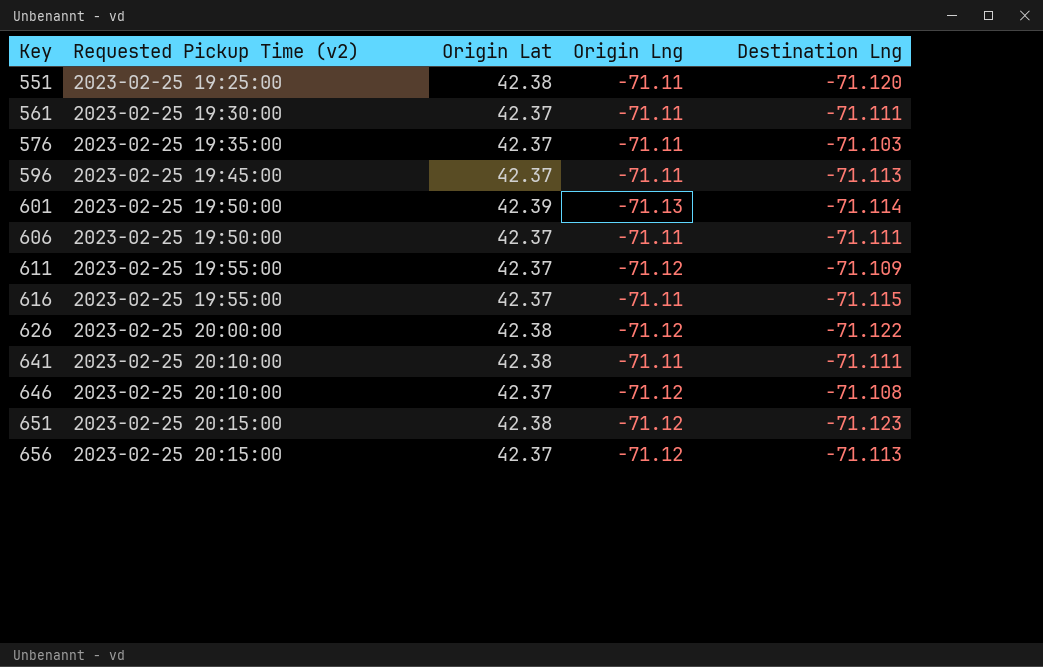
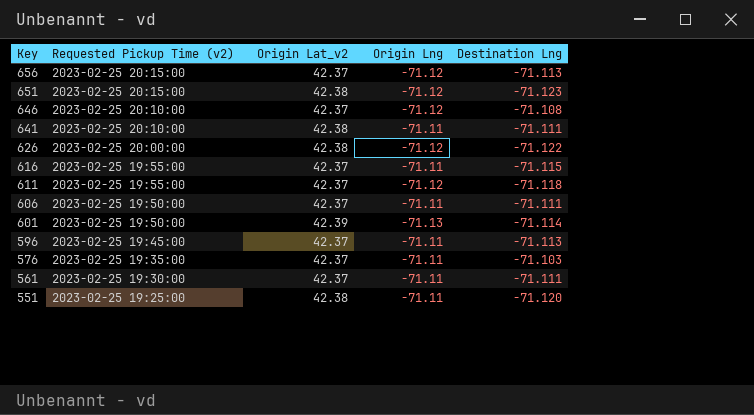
row order: Key ascending -> Key descending
column name: Origin Lat -> Origin Lat_v2
611 | Destination Lng: -71.109 -> -71.118

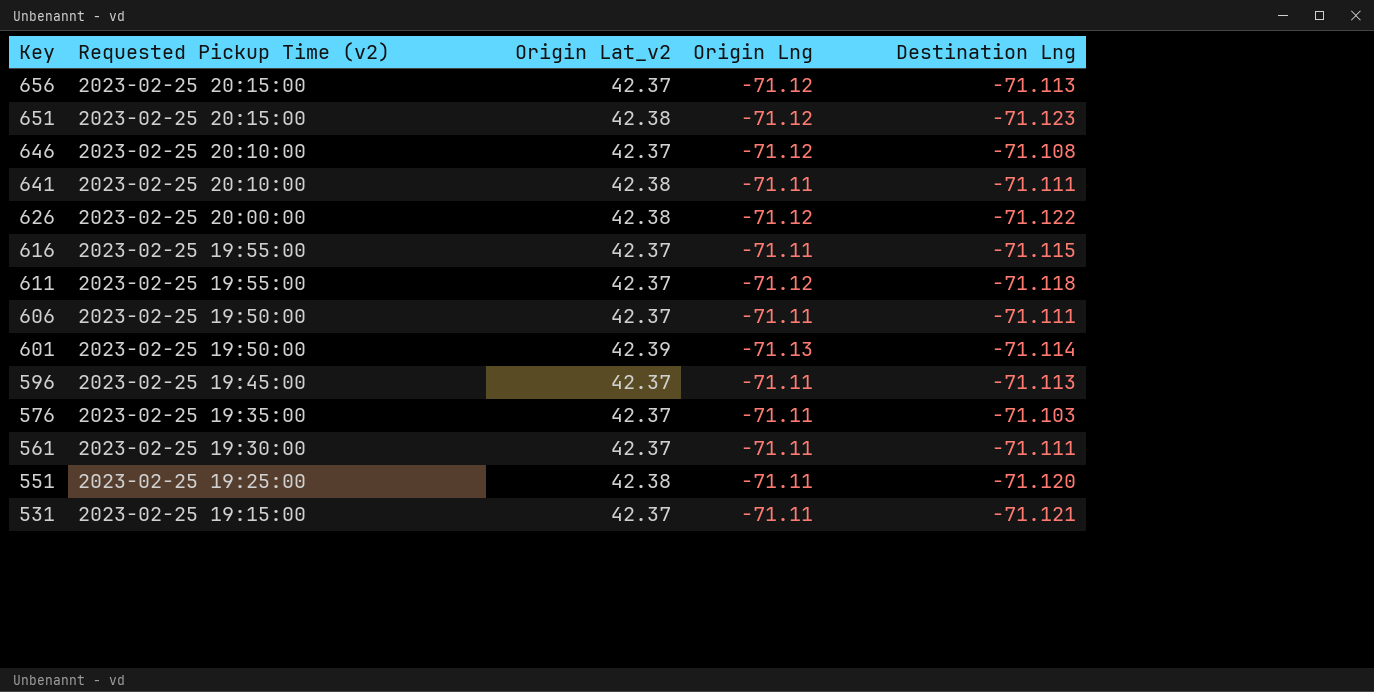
row 531: none -> 2023-02-25 19:15:00 | 42.37 | -71.11 | -71.121

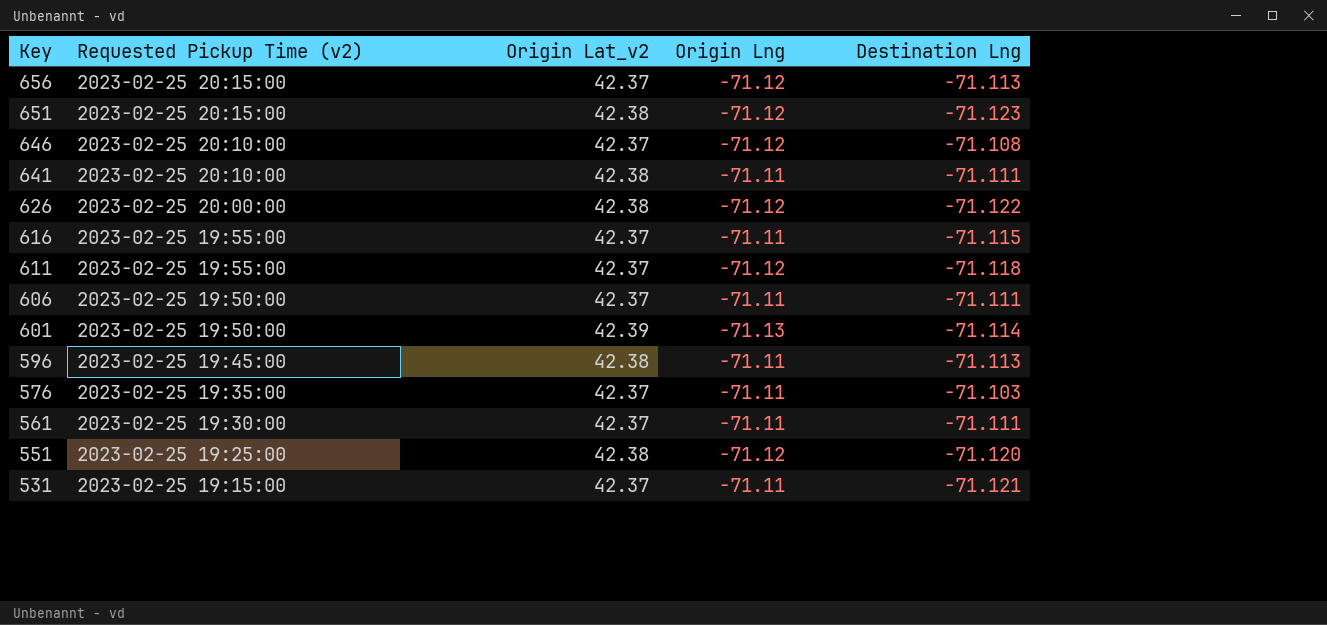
596 | Origin Lat_v2: 42.37 -> 42.38
551 | Origin Lng: -71.11 -> -71.12

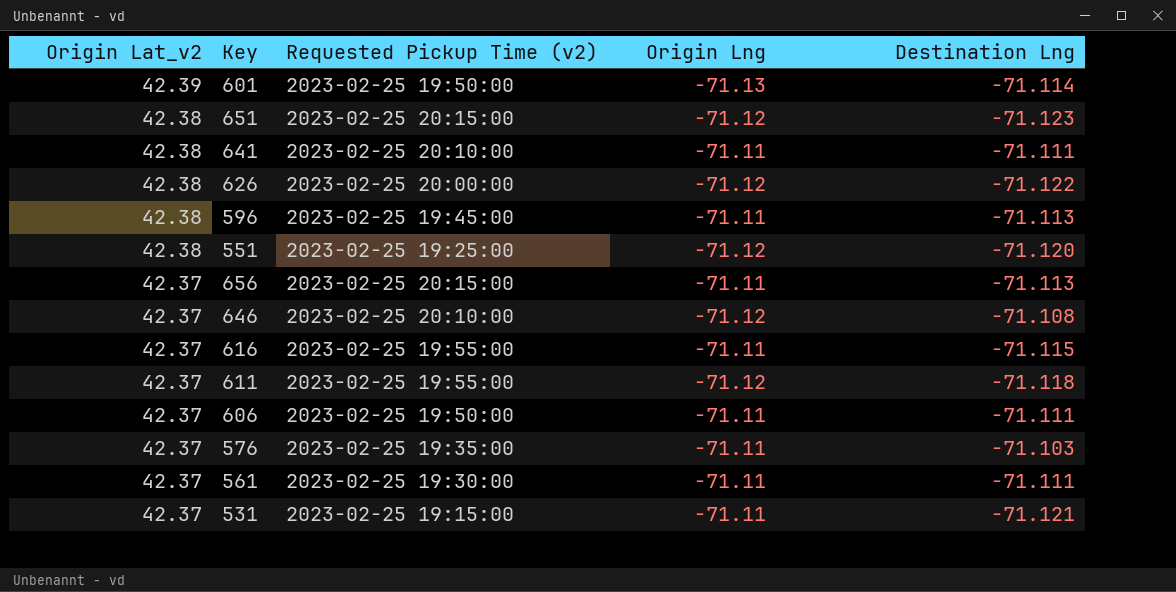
row order: Key descending -> Origin Lat_v2 descending
column Origin Lat_v2 | position: 3 -> 1
656 | Origin Lng: -71.12 -> -71.11

